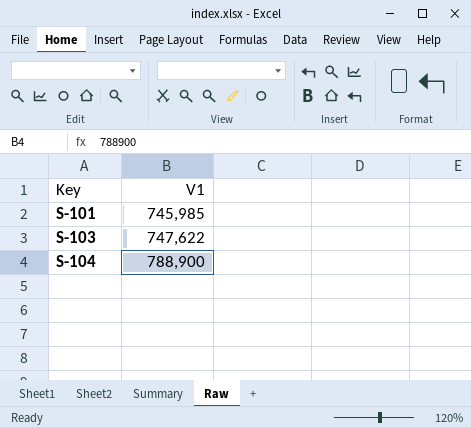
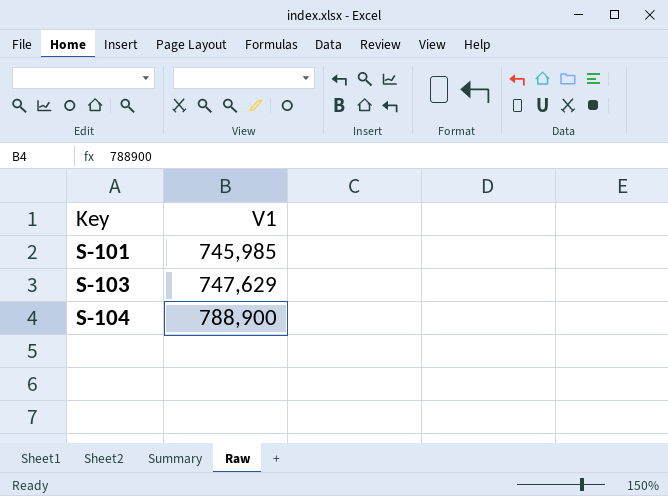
S-103 | V1: 747,622 -> 747,629

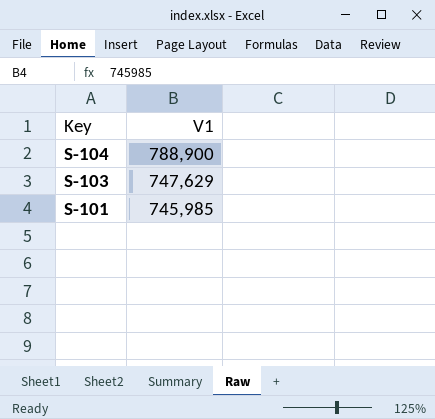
row order: Key ascending -> Key descending

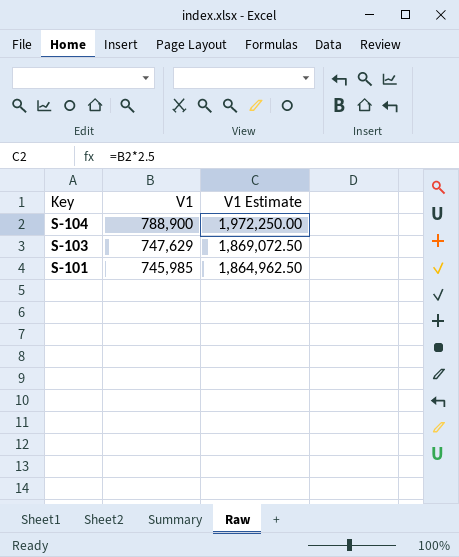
column V1 Estimate | formula: none -> [V1] * 2.5

